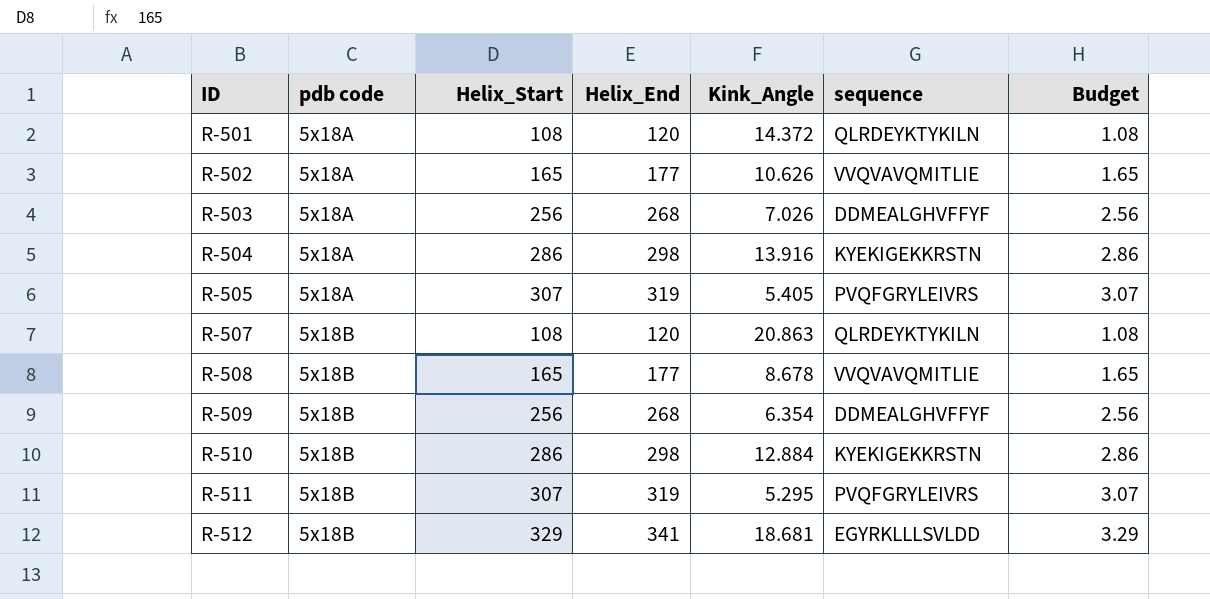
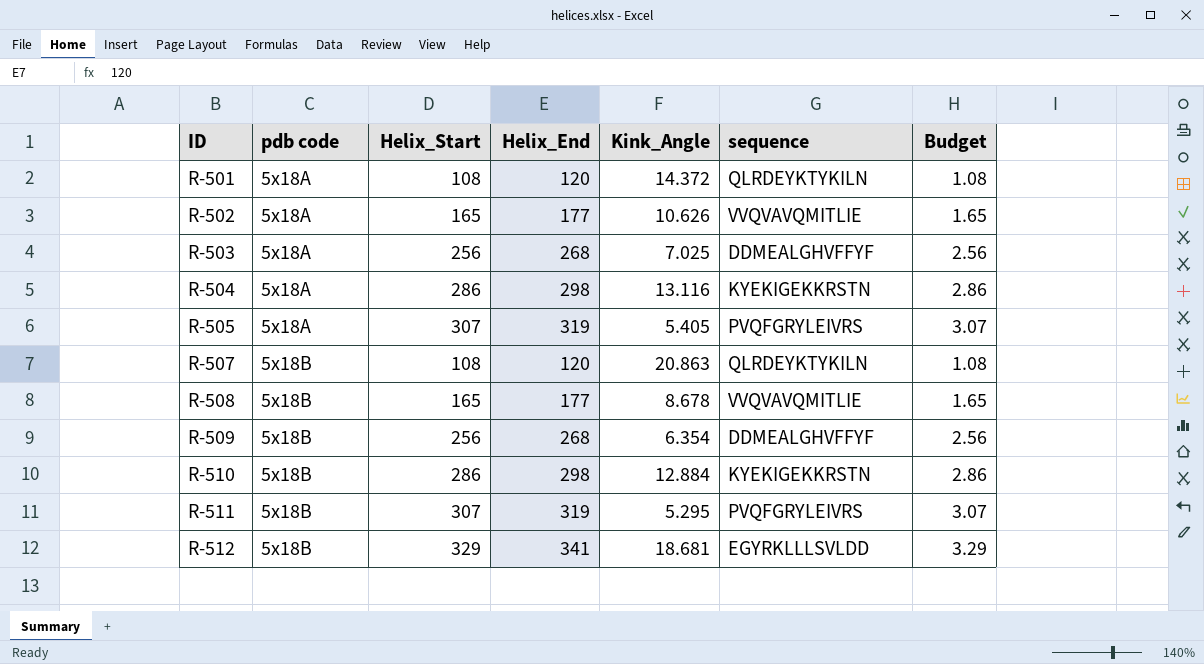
R-503 | Kink_Angle: 7.026 -> 7.025
R-504 | Kink_Angle: 13.916 -> 13.116

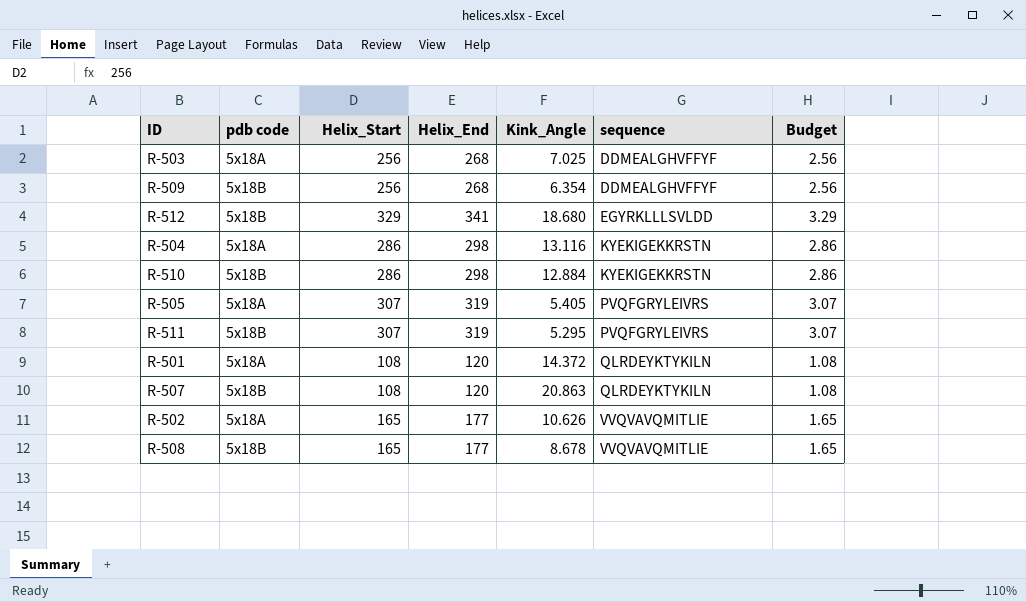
row order: ID ascending -> sequence ascending
R-512 | Kink_Angle: 18.681 -> 18.680

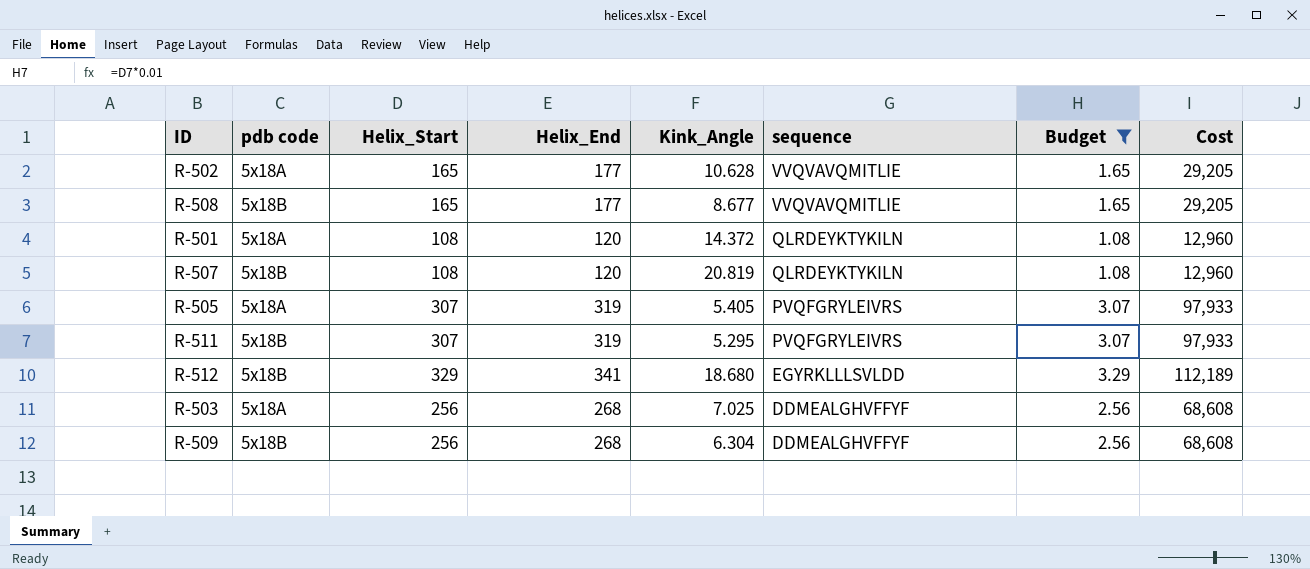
filter: none -> Budget != 2.86
row order: sequence ascending -> sequence descending
column Cost | formula: none -> [Helix_Start] * [Helix_End]
R-502 | Kink_Angle: 10.626 -> 10.628
R-508 | Kink_Angle: 8.678 -> 8.677
R-507 | Kink_Angle: 20.863 -> 20.819
R-509 | Kink_Angle: 6.354 -> 6.304

